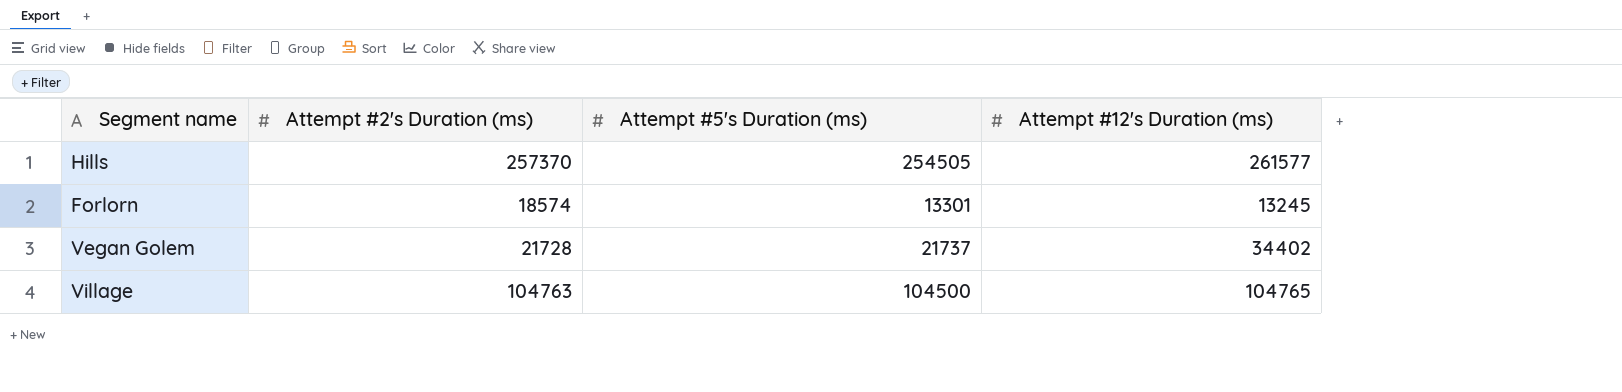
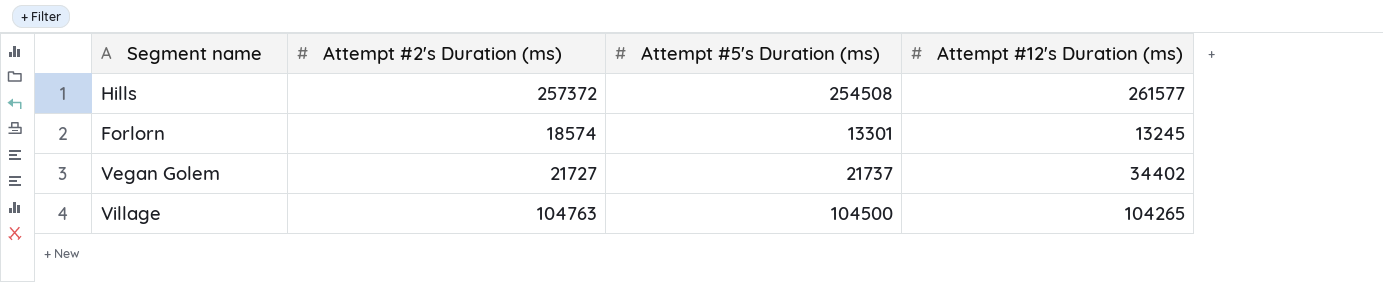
Hills | Attempt #2's Duration (ms): 257370 -> 257372
Hills | Attempt #5's Duration (ms): 254505 -> 254508
Vegan Golem | Attempt #2's Duration (ms): 21728 -> 21727
Village | Attempt #12's Duration (ms): 104765 -> 104265

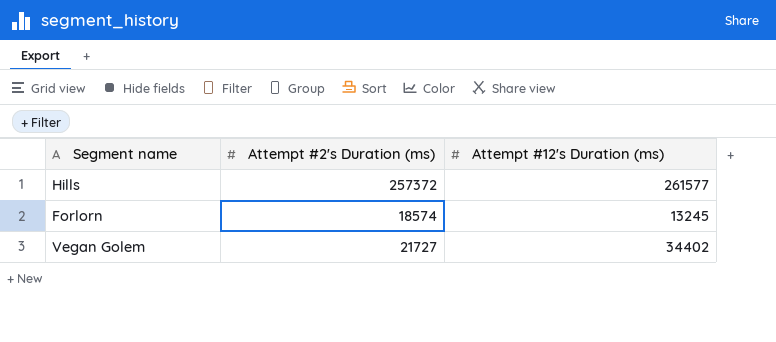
column Attempt #5's Duration (ms) | position: 3 -> none
row Village: 104763 | 104500 | 104265 -> none

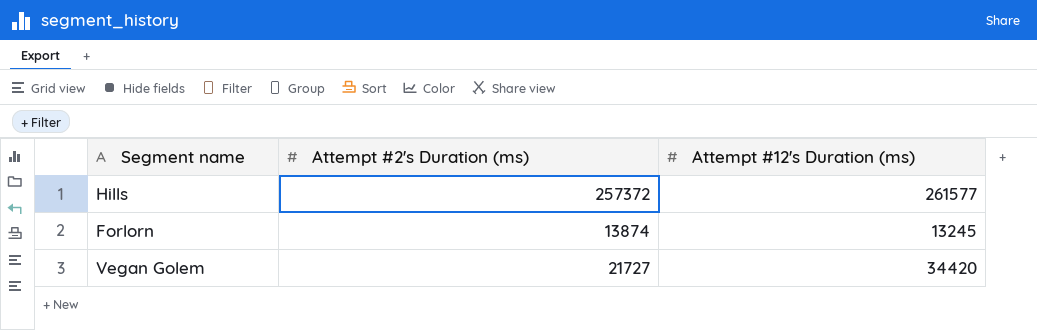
Forlorn | Attempt #2's Duration (ms): 18574 -> 13874
Vegan Golem | Attempt #12's Duration (ms): 34402 -> 34420

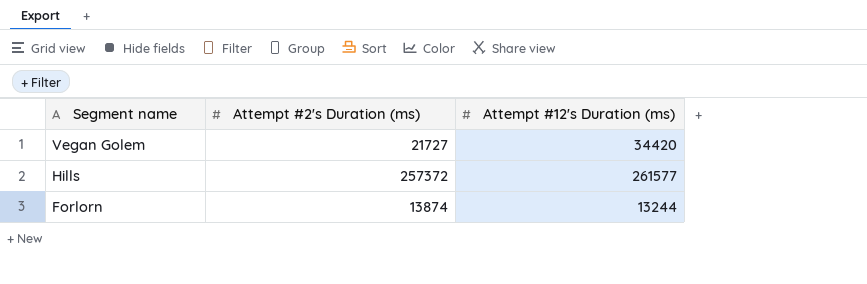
row order: none -> Segment name descending
Forlorn | Attempt #12's Duration (ms): 13245 -> 13244

